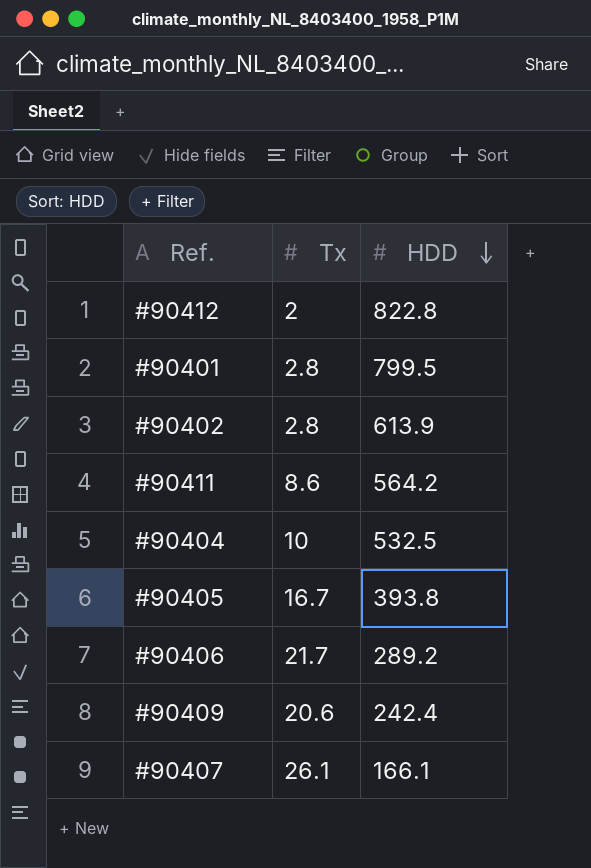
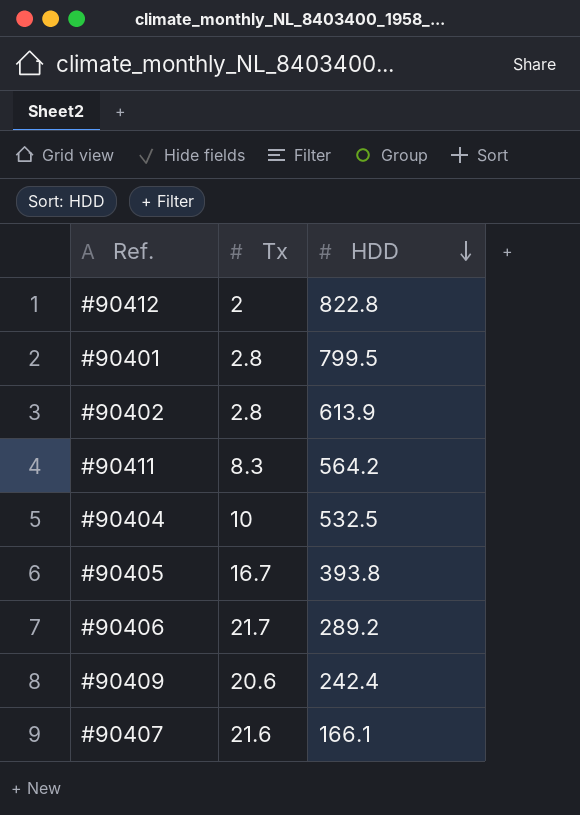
#90411 | Tx: 8.6 -> 8.3
#90407 | Tx: 26.1 -> 21.6

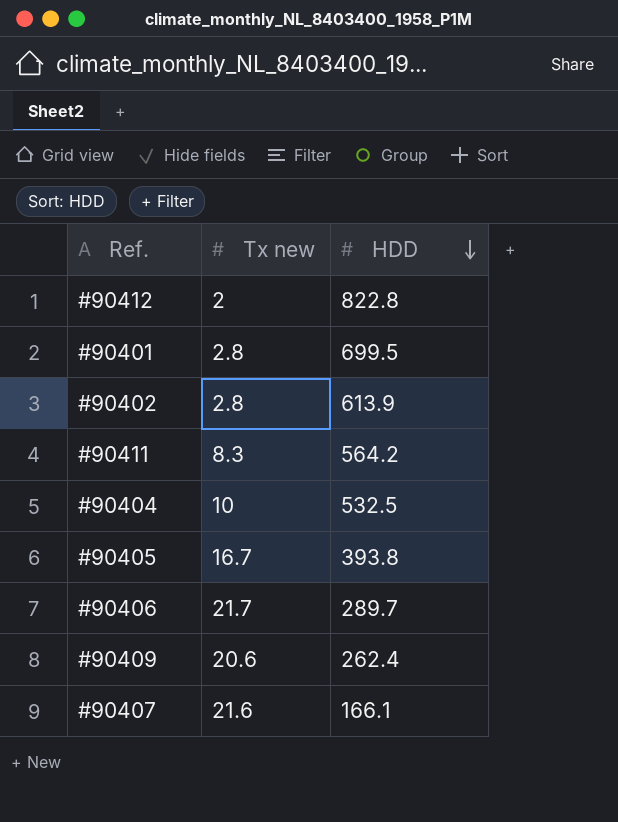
column name: Tx -> Tx new
#90401 | HDD: 799.5 -> 699.5
#90406 | HDD: 289.2 -> 289.7
#90409 | HDD: 242.4 -> 262.4

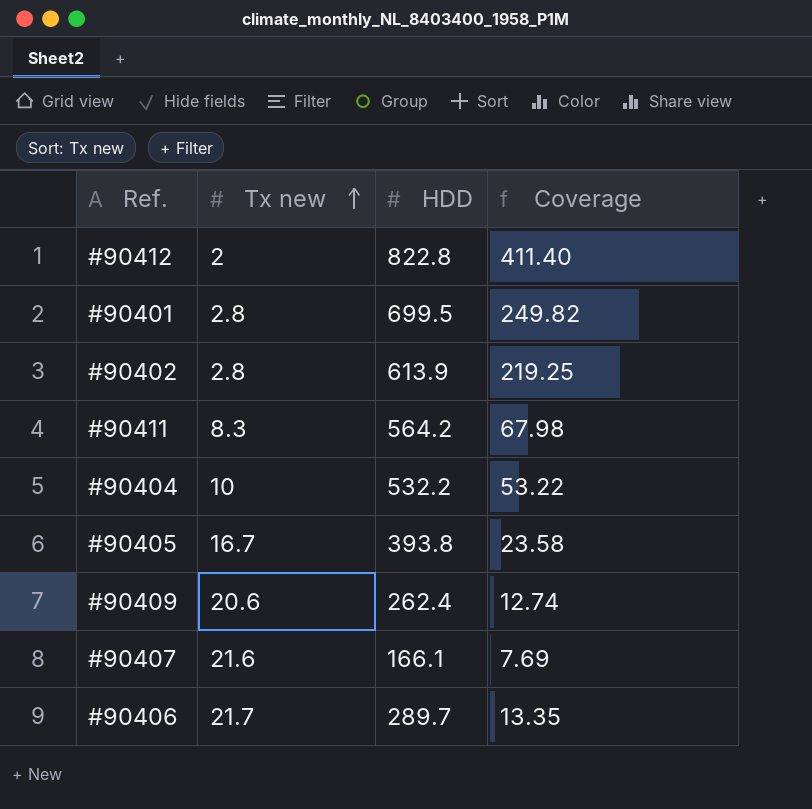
row order: HDD descending -> Tx new ascending
column Coverage | formula: none -> [HDD] / [Tx new]
#90404 | HDD: 532.5 -> 532.2

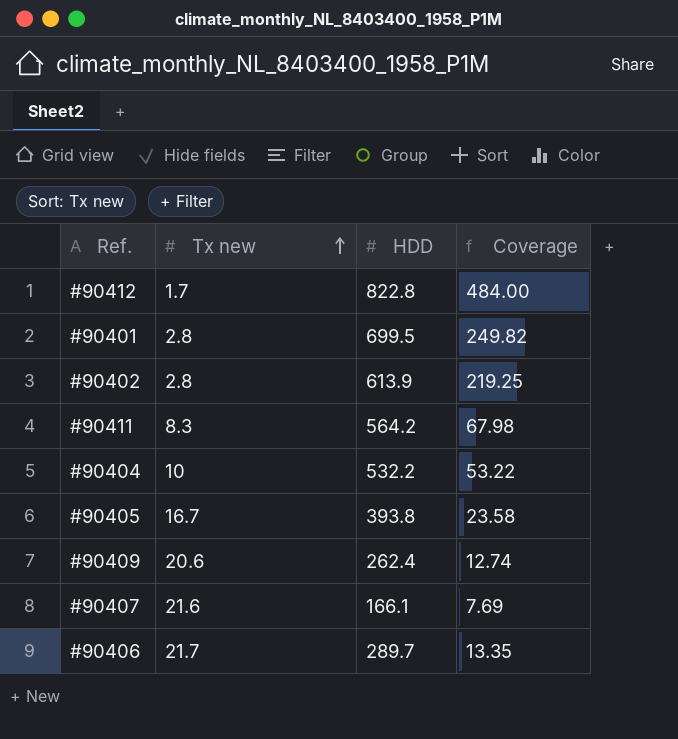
#90412 | Tx new: 2 -> 1.7
#90412 | Coverage: 411.40 -> 484.00

